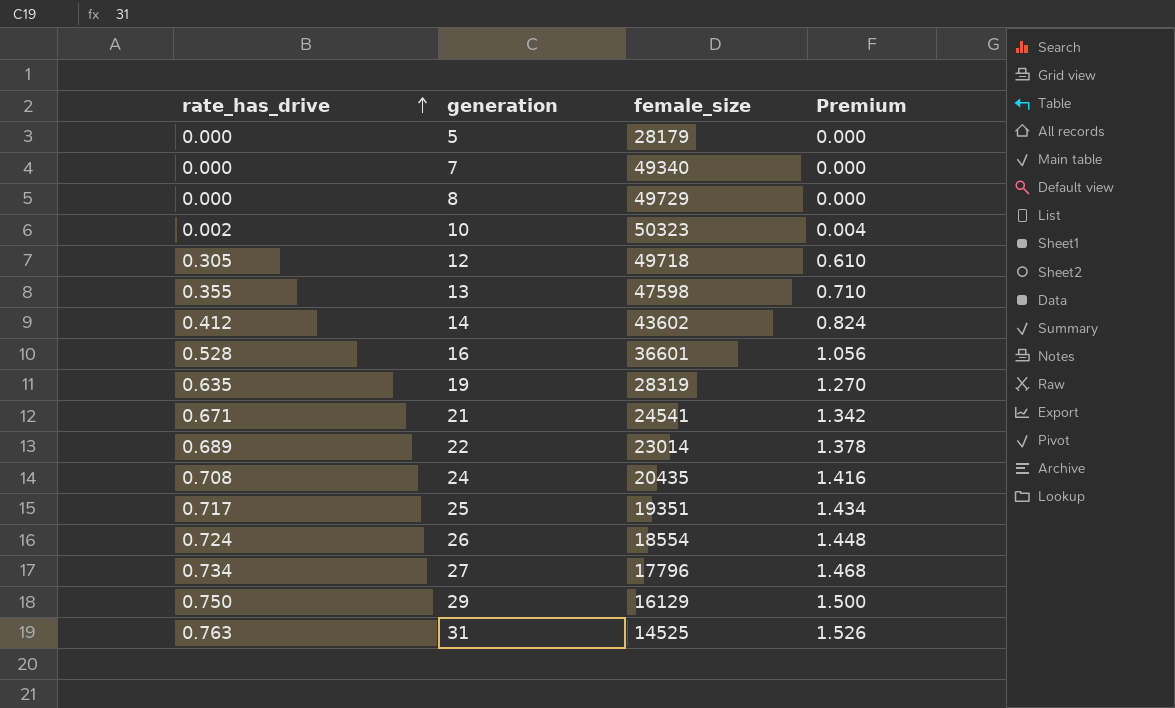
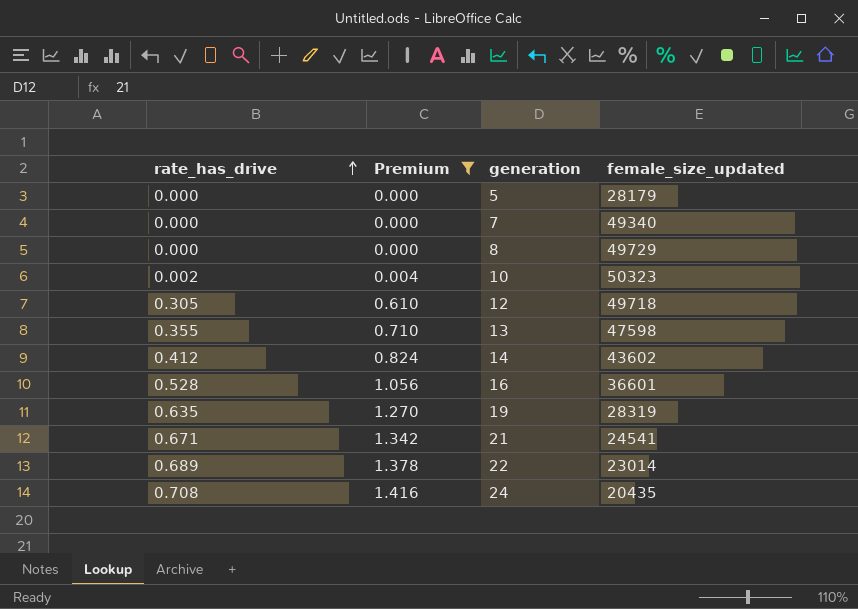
filter: none -> Premium <= 1.416
column Premium | position: 4 -> 2
column name: female_size -> female_size_updated

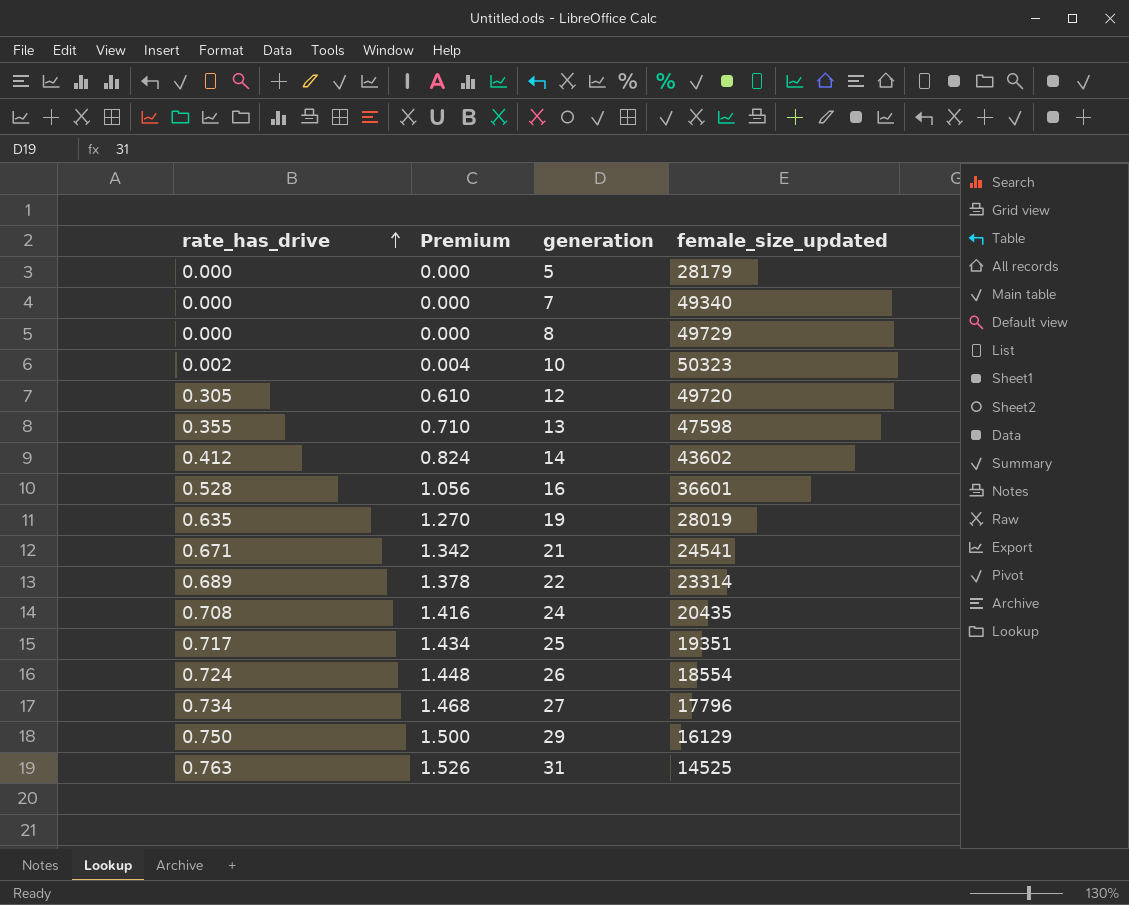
filter: Premium <= 1.416 -> none
12 | female_size_updated: 49718 -> 49720
19 | female_size_updated: 28319 -> 28019
22 | female_size_updated: 23014 -> 23314

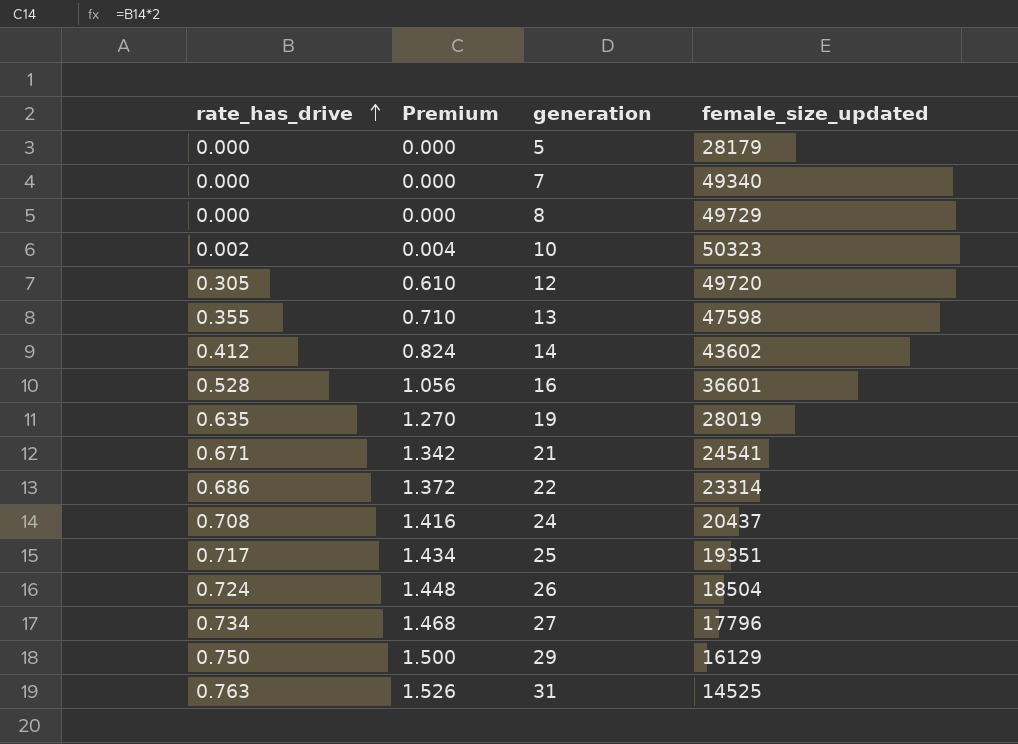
22 | rate_has_drive: 0.689 -> 0.686
22 | Premium: 1.378 -> 1.372
24 | female_size_updated: 20435 -> 20437
26 | female_size_updated: 18554 -> 18504

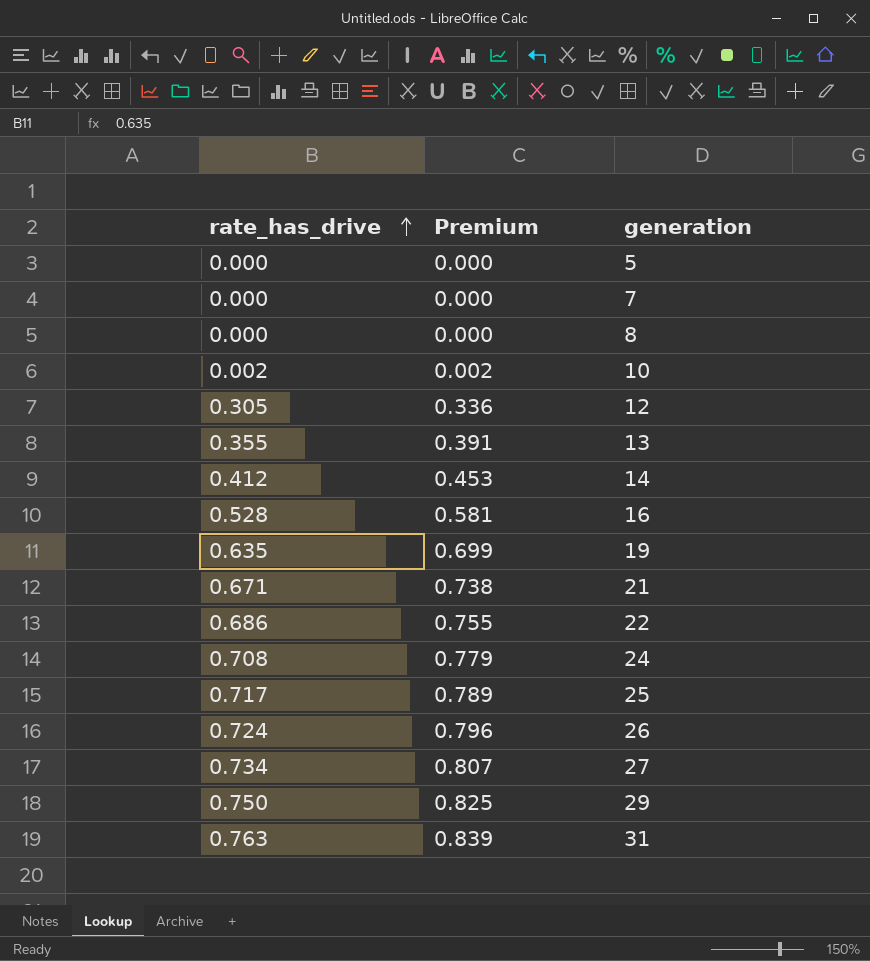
column female_size_updated | position: 4 -> none
column Premium | formula: [rate_has_drive] * 2 -> [rate_has_drive] * 1.1

